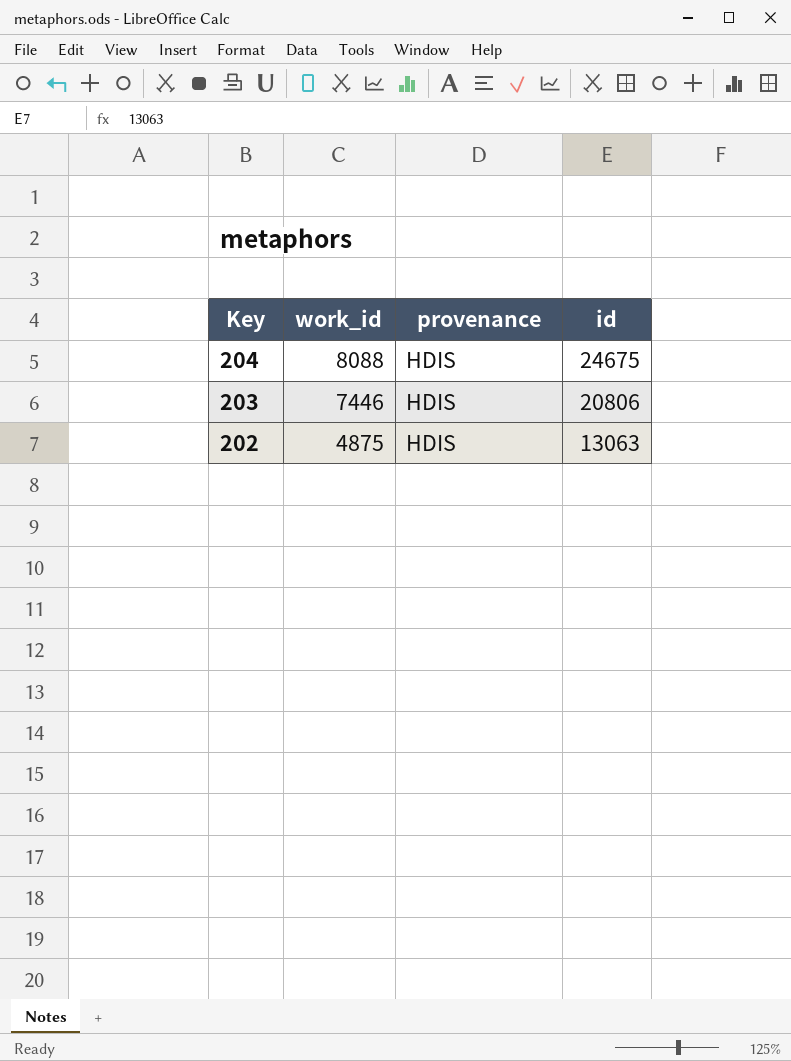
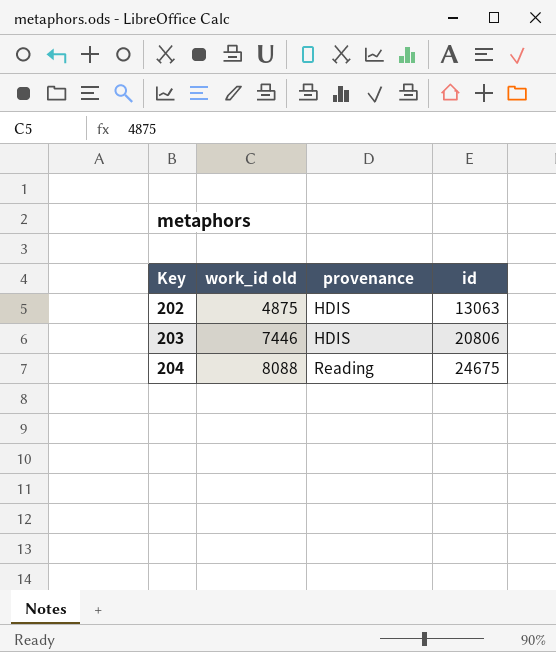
row order: Key descending -> Key ascending
column name: work_id -> work_id old
204 | provenance: HDIS -> Reading

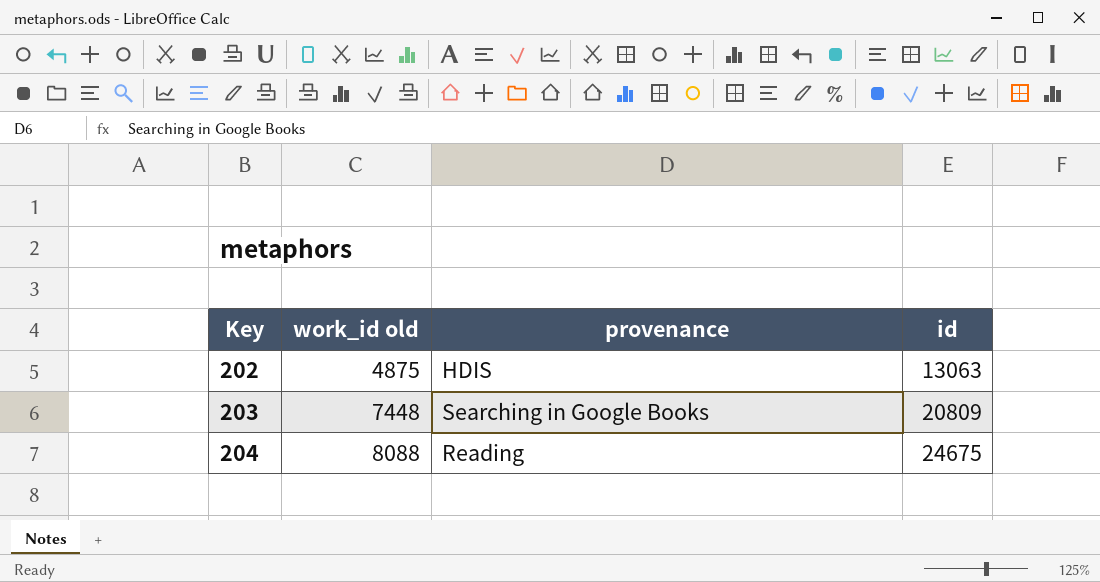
203 | work_id old: 7446 -> 7448
203 | provenance: HDIS -> Searching in Google Books
203 | id: 20806 -> 20809

